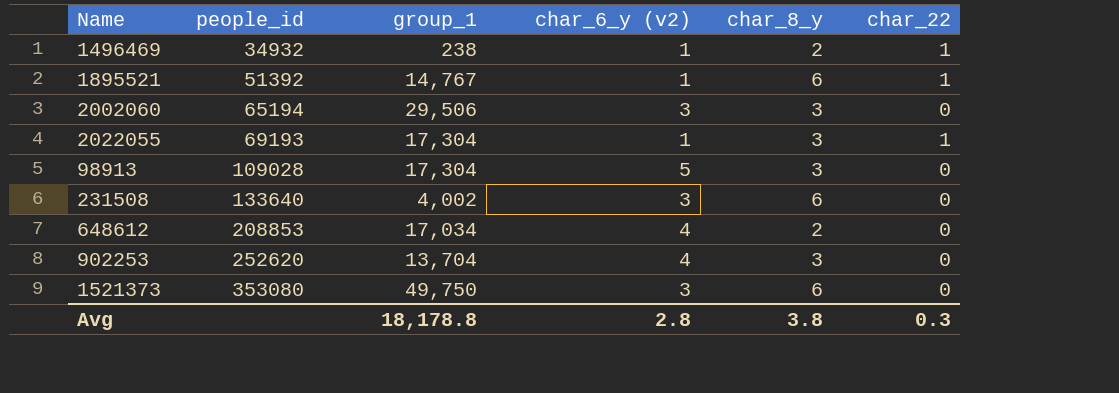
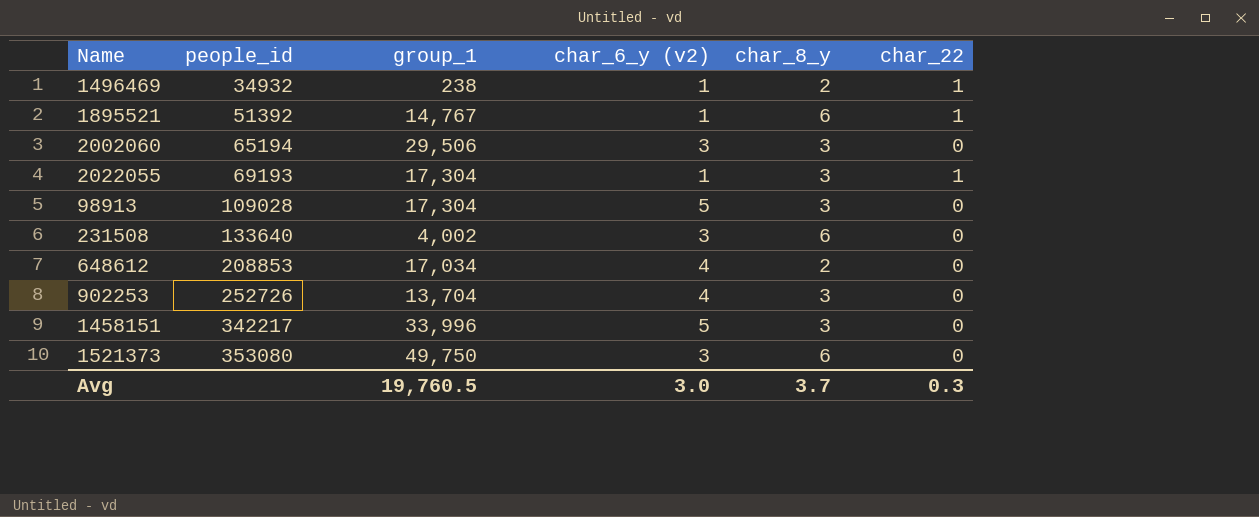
902253 | people_id: 252620 -> 252726
row 1458151: none -> 342217 | 33,996 | 5 | 3 | 0
Avg | group_1: 18,178.8 -> 19,760.5
Avg | char_6_y (v2): 2.8 -> 3.0
Avg | char_8_y: 3.8 -> 3.7

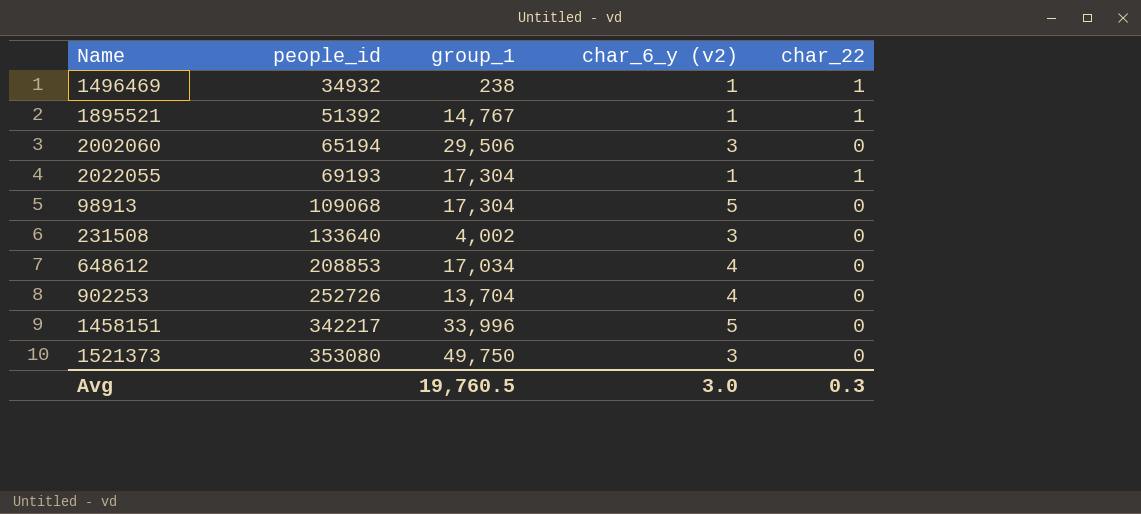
column char_8_y | position: 5 -> none
98913 | people_id: 109028 -> 109068

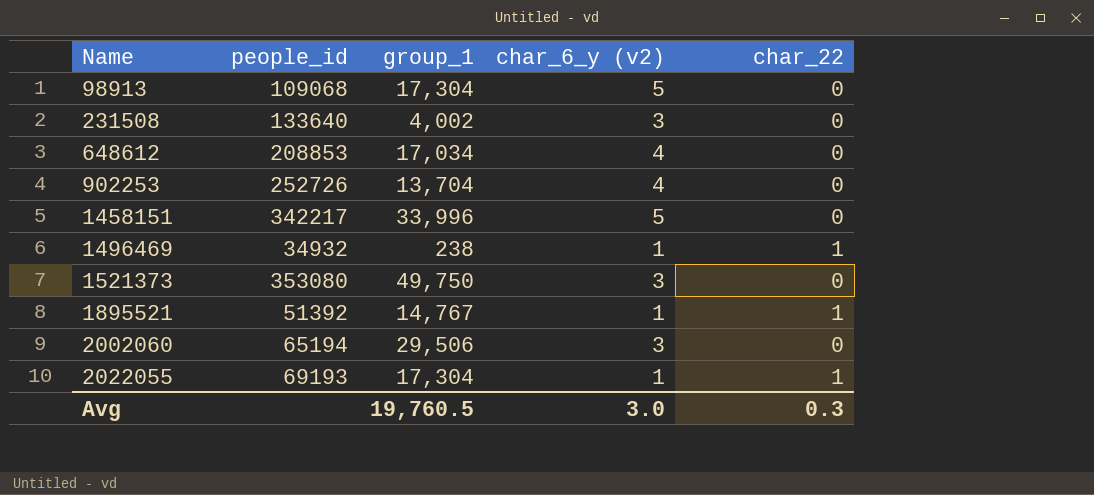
row order: people_id ascending -> Name ascending

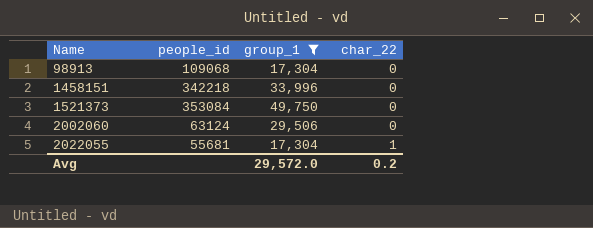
filter: none -> group_1 >= 17,304
column char_6_y (v2) | position: 4 -> none
1458151 | people_id: 342217 -> 342218
1521373 | people_id: 353080 -> 353084
2002060 | people_id: 65194 -> 63124
2022055 | people_id: 69193 -> 55681
Avg | group_1: 19,760.5 -> 29,572.0
Avg | char_22: 0.3 -> 0.2

